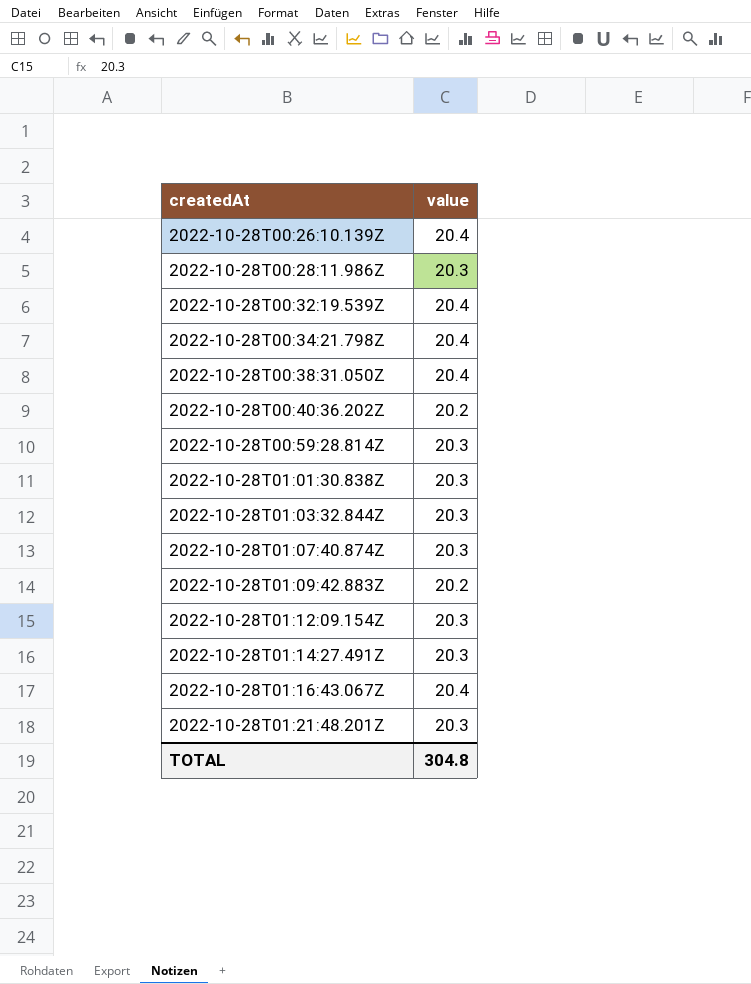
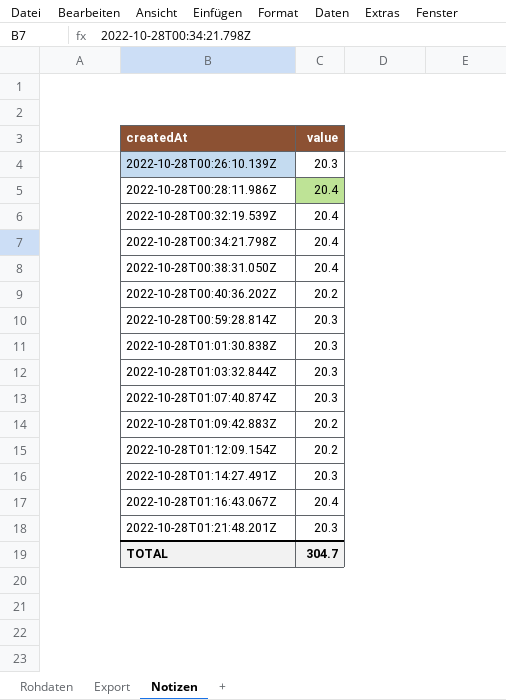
2022-10-28T00:26:10.139Z | value: 20.4 -> 20.3
2022-10-28T00:28:11.986Z | value: 20.3 -> 20.4
2022-10-28T01:12:09.154Z | value: 20.3 -> 20.2
TOTAL | value: 304.8 -> 304.7

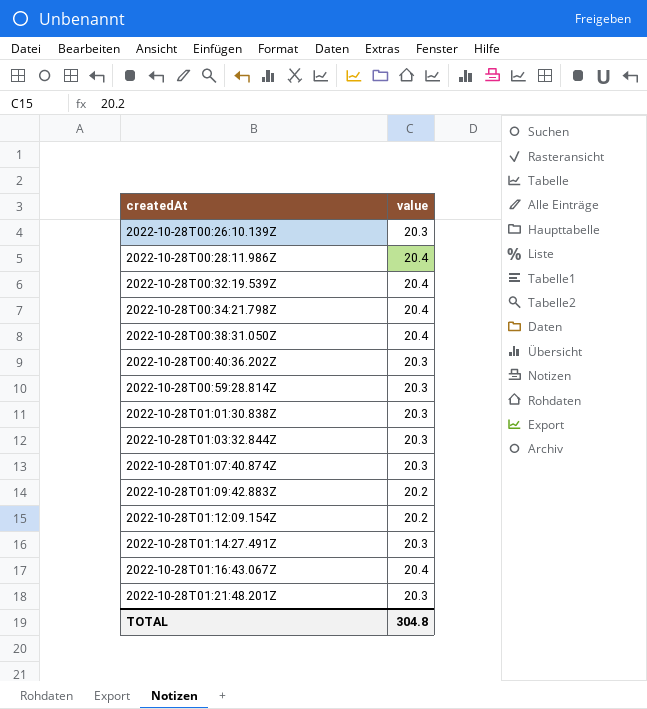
2022-10-28T00:40:36.202Z | value: 20.2 -> 20.3
TOTAL | value: 304.7 -> 304.8

